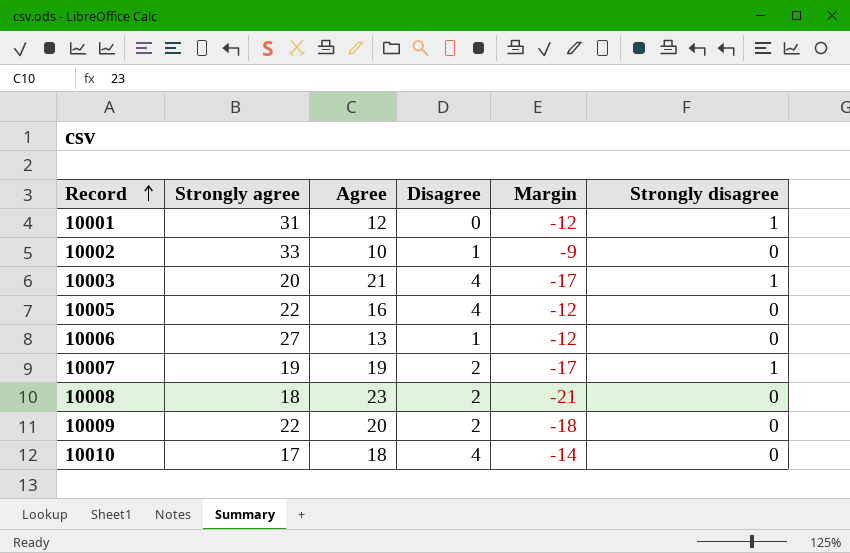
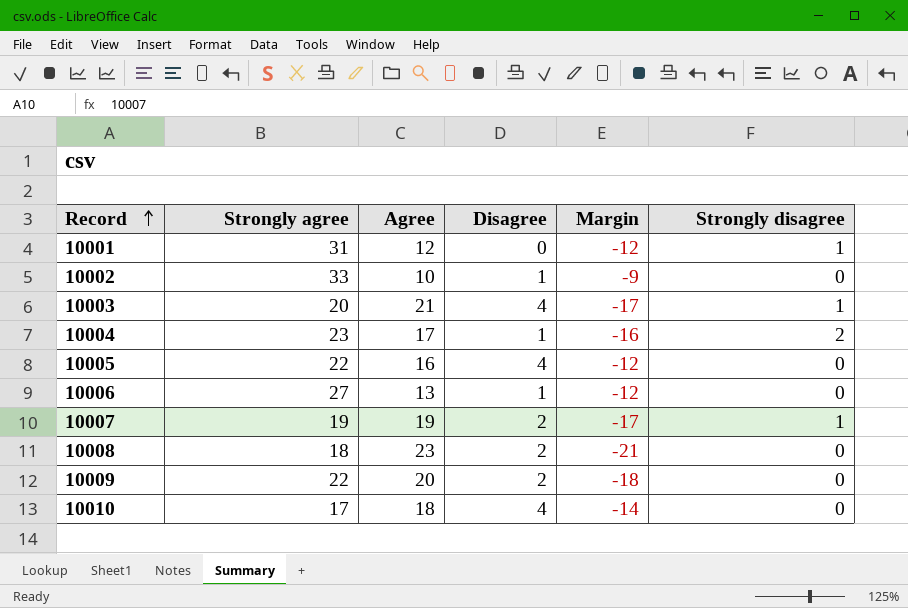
row 10004: none -> 23 | 17 | 1 | -16 | 2

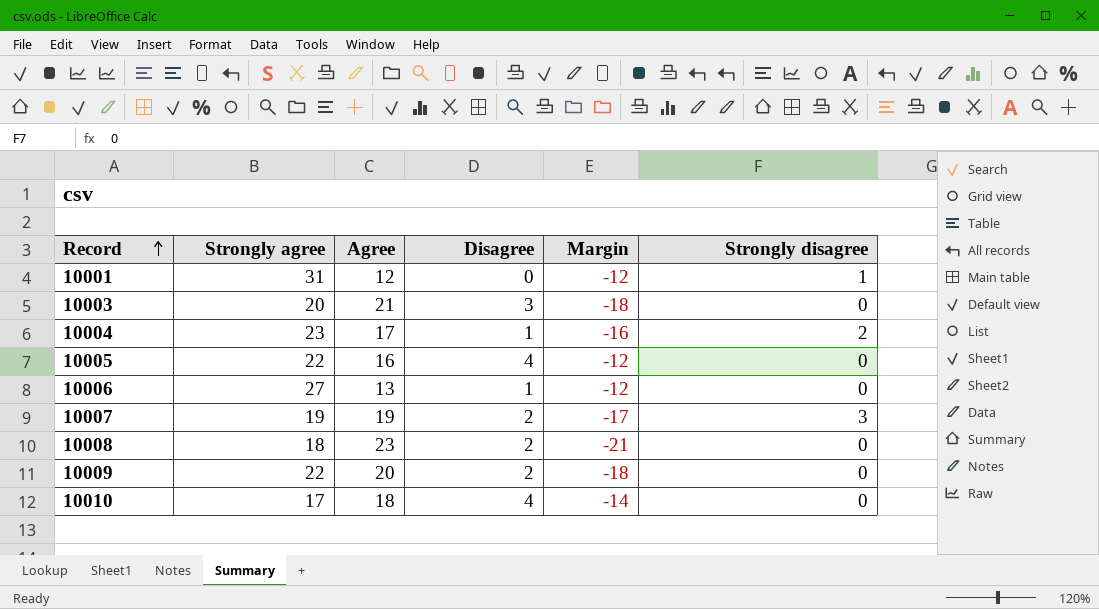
row 10002: 33 | 10 | 1 | -9 | 0 -> none
10003 | Disagree: 4 -> 3
10003 | Margin: -17 -> -18
10003 | Strongly disagree: 1 -> 0
10007 | Strongly disagree: 1 -> 3

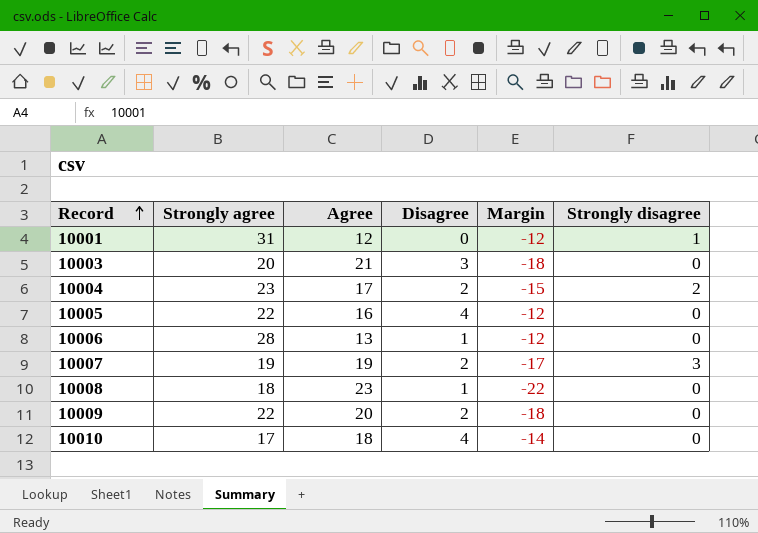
10004 | Disagree: 1 -> 2
10004 | Margin: -16 -> -15
10006 | Strongly agree: 27 -> 28
10008 | Disagree: 2 -> 1
10008 | Margin: -21 -> -22

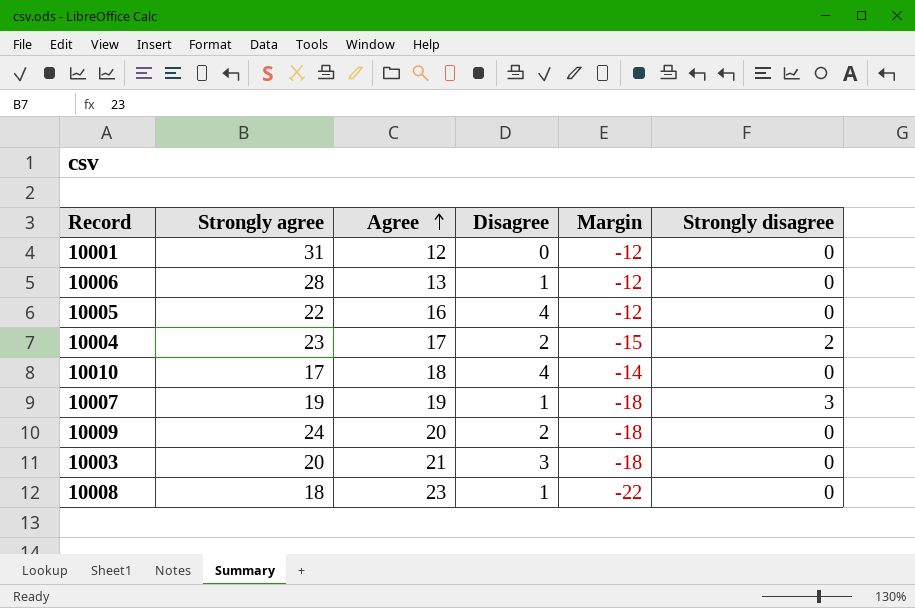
row order: Record ascending -> Agree ascending
10001 | Strongly disagree: 1 -> 0
10007 | Disagree: 2 -> 1
10007 | Margin: -17 -> -18
10009 | Strongly agree: 22 -> 24

